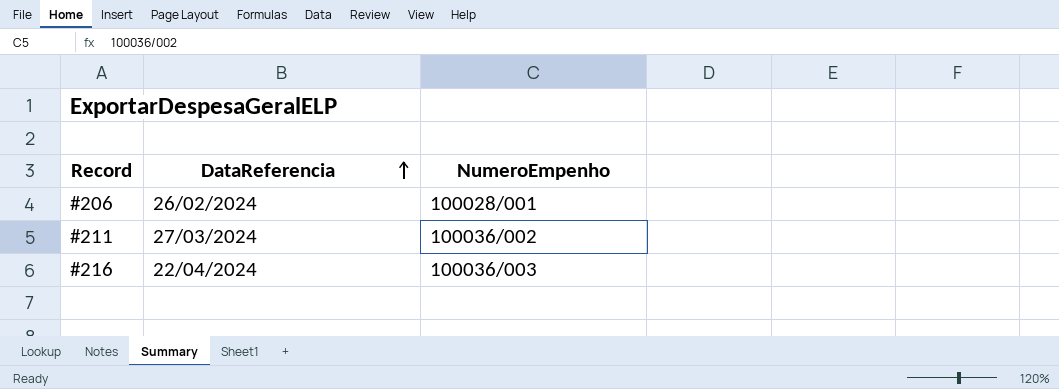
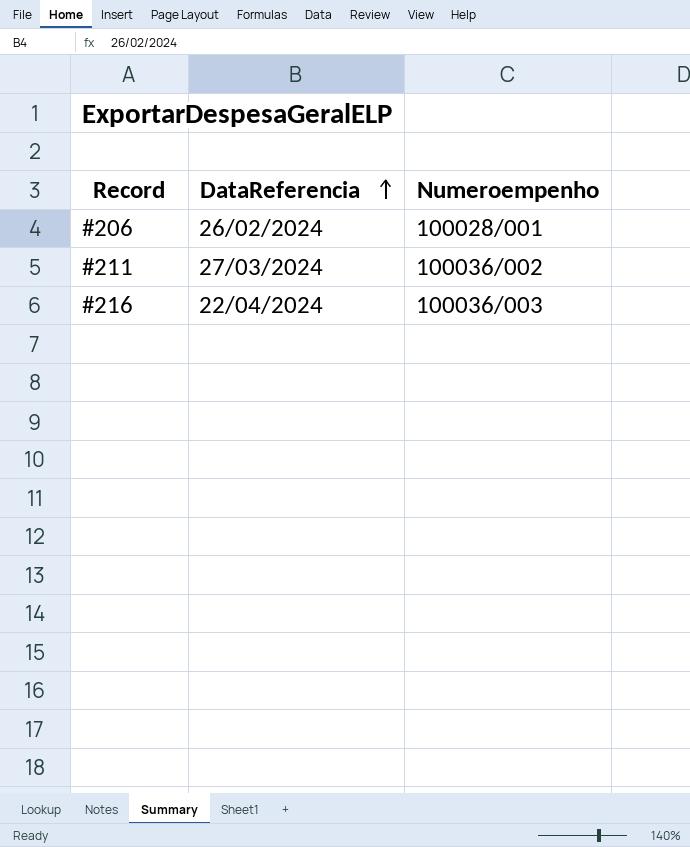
column name: NumeroEmpenho -> Numeroempenho

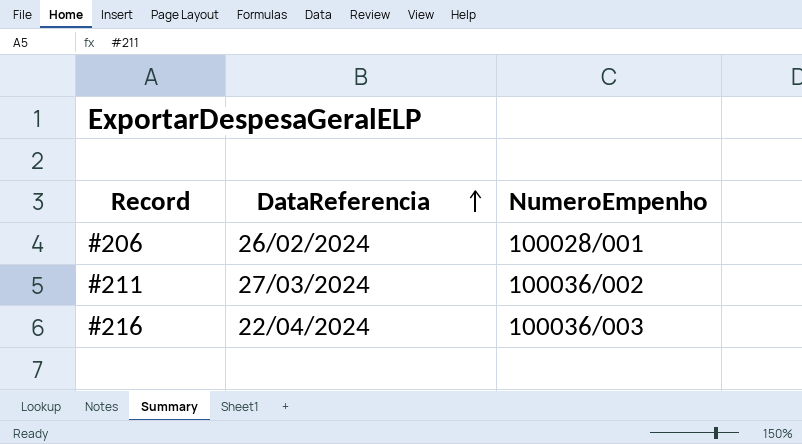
column name: Numeroempenho -> NumeroEmpenho

